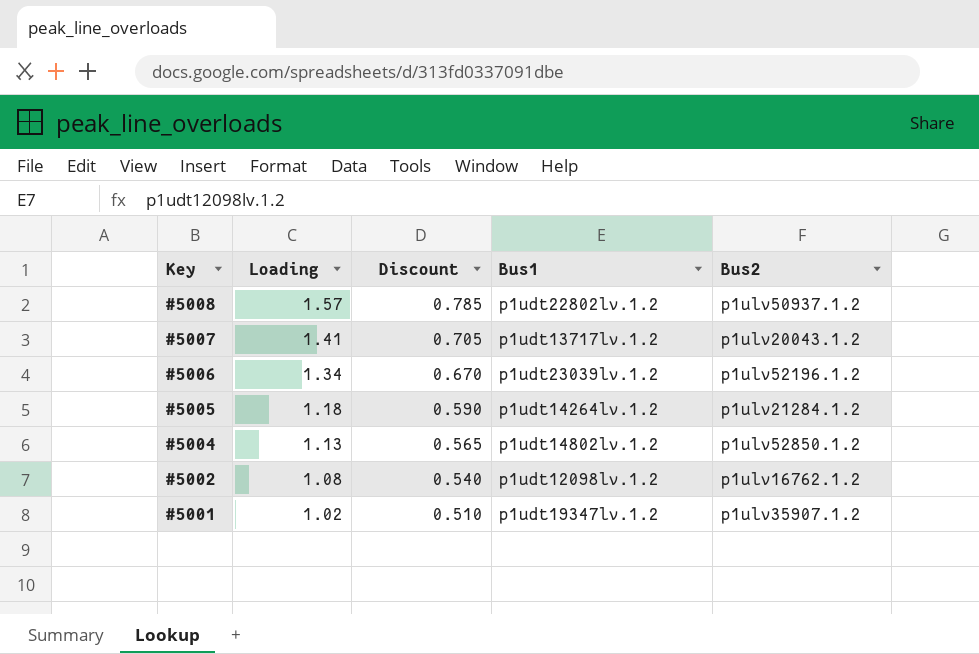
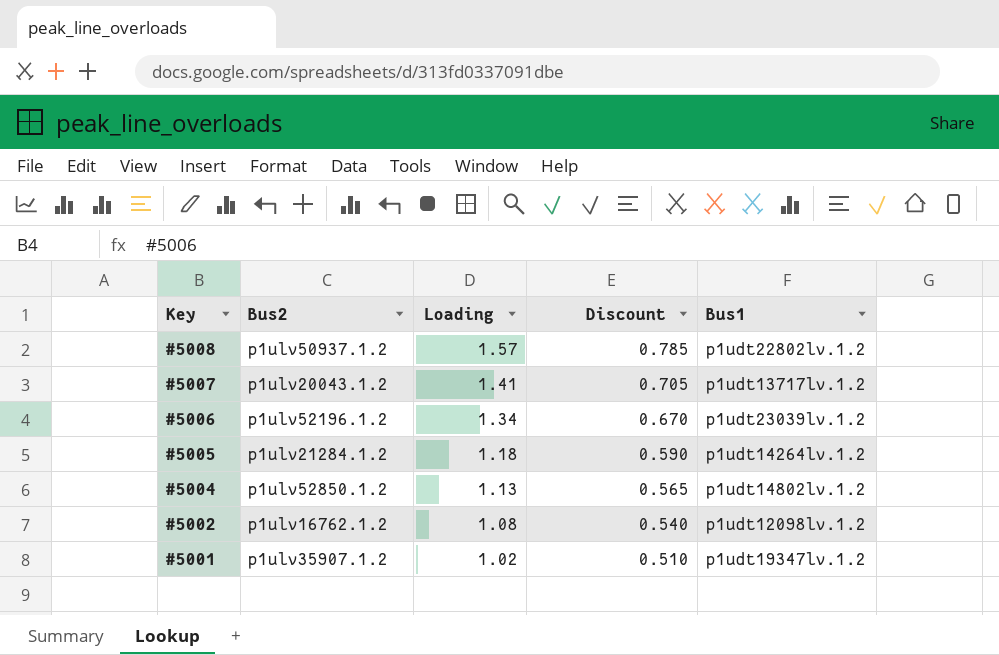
column Bus2 | position: 5 -> 2

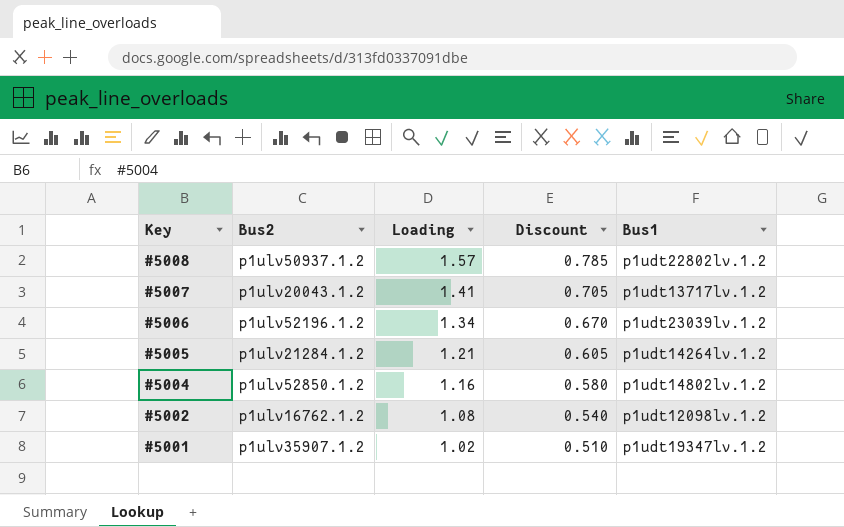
#5005 | Loading: 1.18 -> 1.21
#5005 | Discount: 0.590 -> 0.605
#5004 | Loading: 1.13 -> 1.16
#5004 | Discount: 0.565 -> 0.580

